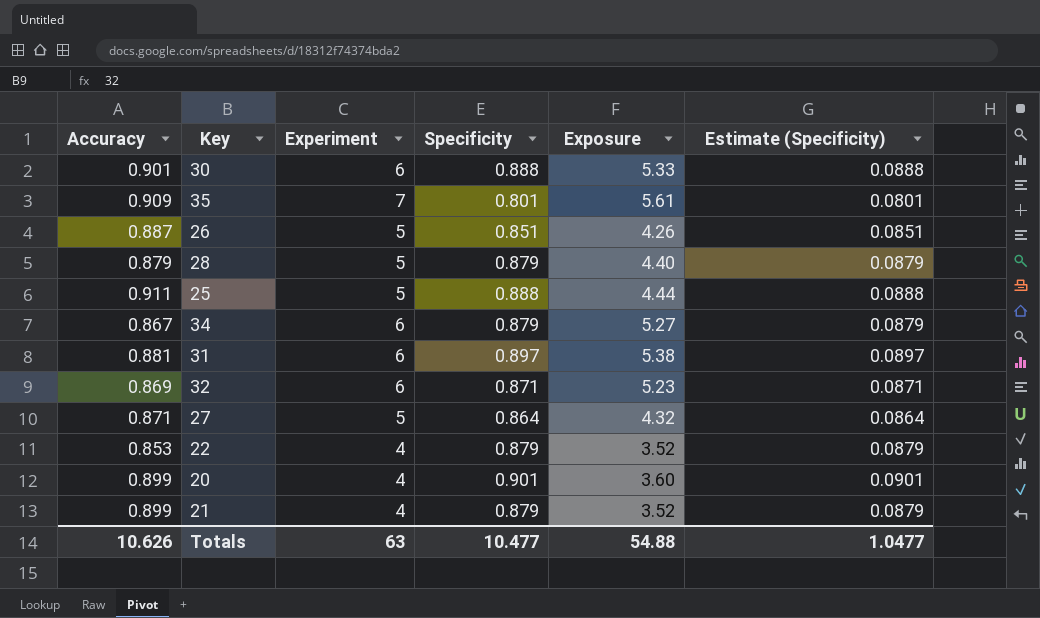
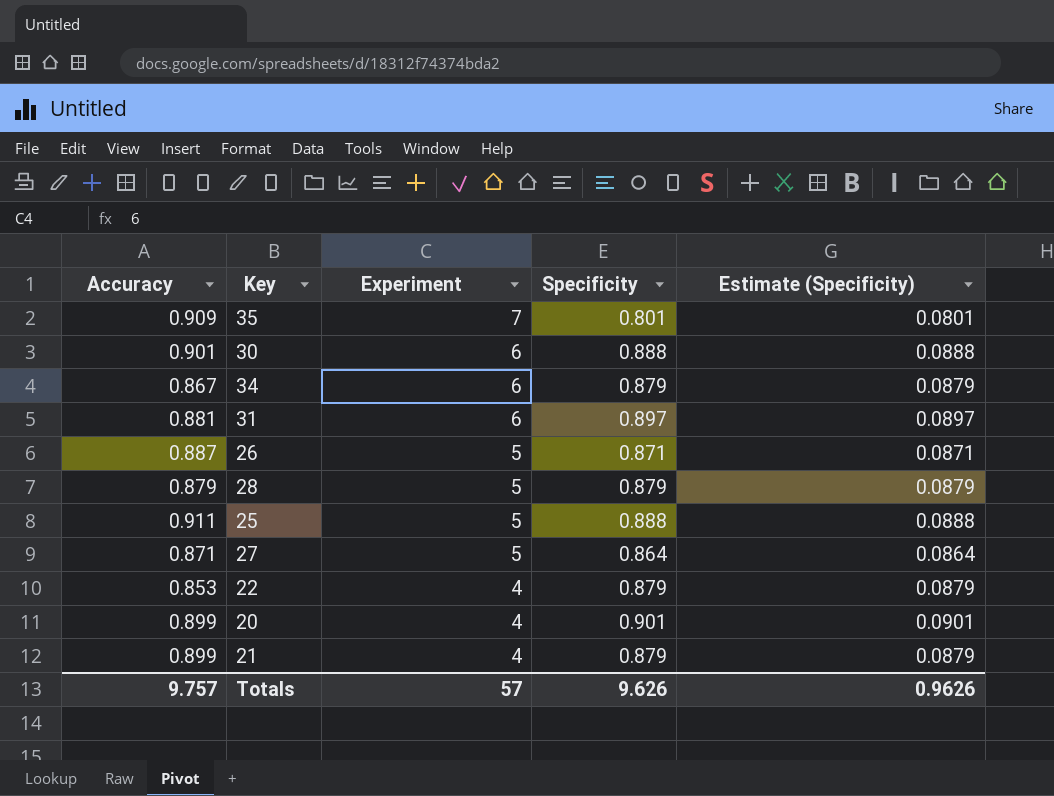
row order: none -> Experiment descending
column Exposure | formula: [Experiment] * [Specificity] -> none
row 32: 0.869 | 6 | 0.871 | 5.23 | 0.0871 -> none
26 | Specificity: 0.851 -> 0.871
26 | Estimate (Specificity): 0.0851 -> 0.0871
Totals | Accuracy: 10.626 -> 9.757
Totals | Experiment: 63 -> 57
Totals | Specificity: 10.477 -> 9.626
Totals | Estimate (Specificity): 1.0477 -> 0.9626

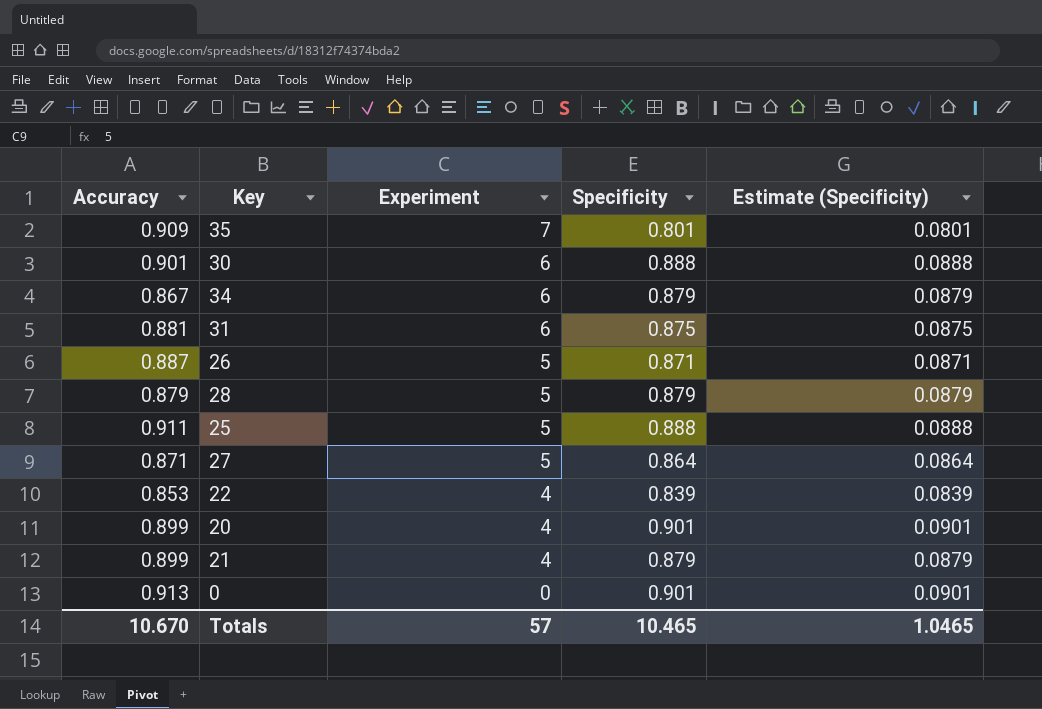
31 | Specificity: 0.897 -> 0.875
31 | Estimate (Specificity): 0.0897 -> 0.0875
22 | Specificity: 0.879 -> 0.839
22 | Estimate (Specificity): 0.0879 -> 0.0839
row 0: none -> 0.913 | 0 | 0.901 | 0.0901
Totals | Accuracy: 9.757 -> 10.670
Totals | Specificity: 9.626 -> 10.465
Totals | Estimate (Specificity): 0.9626 -> 1.0465

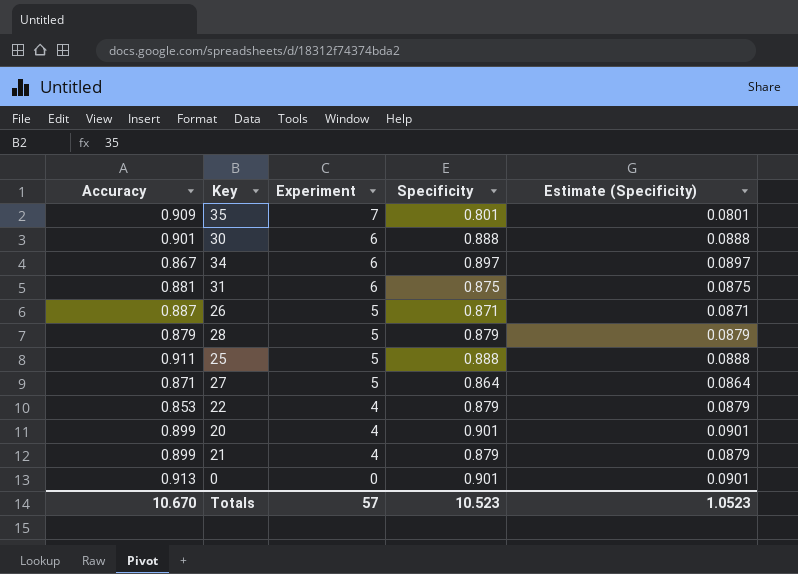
34 | Specificity: 0.879 -> 0.897
34 | Estimate (Specificity): 0.0879 -> 0.0897
22 | Specificity: 0.839 -> 0.879
22 | Estimate (Specificity): 0.0839 -> 0.0879
Totals | Specificity: 10.465 -> 10.523
Totals | Estimate (Specificity): 1.0465 -> 1.0523

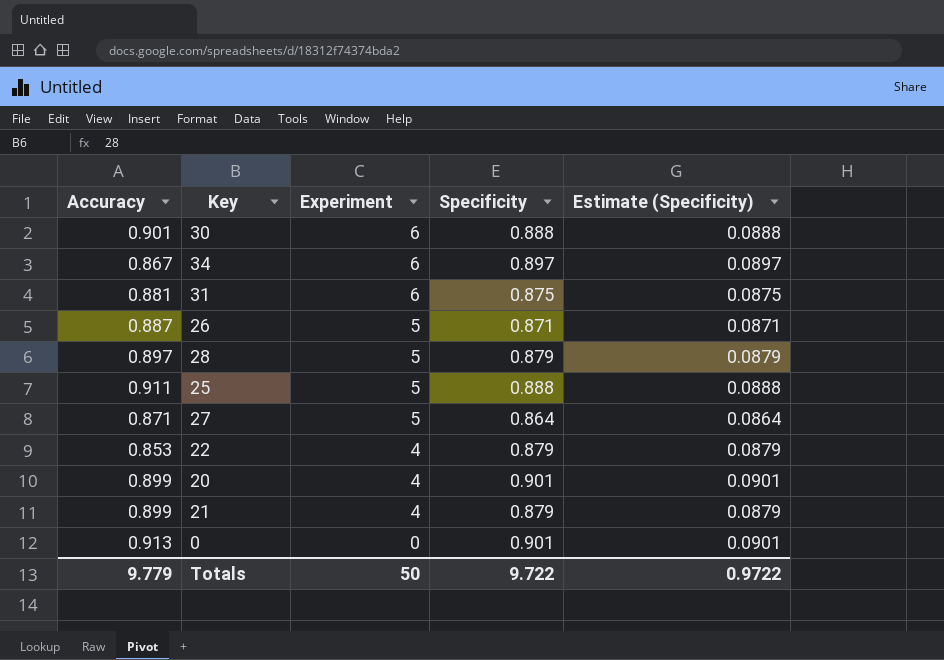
row 35: 0.909 | 7 | 0.801 | 0.0801 -> none
28 | Accuracy: 0.879 -> 0.897
Totals | Accuracy: 10.670 -> 9.779
Totals | Experiment: 57 -> 50
Totals | Specificity: 10.523 -> 9.722
Totals | Estimate (Specificity): 1.0523 -> 0.9722

